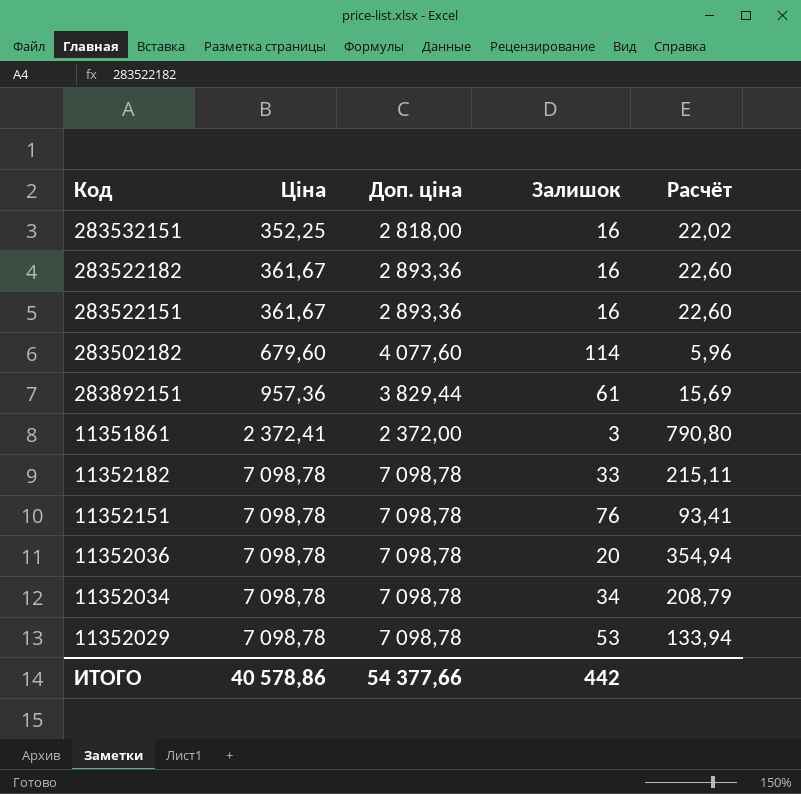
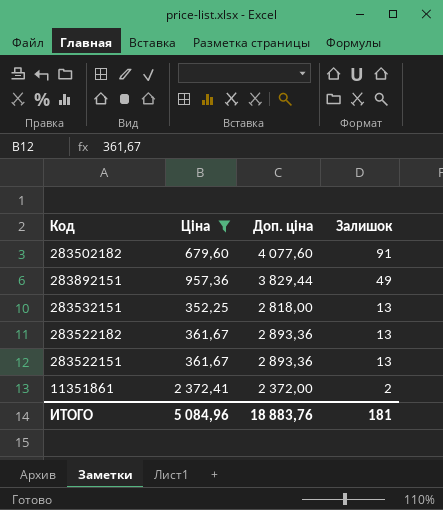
filter: none -> Ціна != 7 098,78
row order: Ціна ascending -> Залишок descending
column Расчёт | formula: [Ціна] / [Залишок] -> none
283502182 | Залишок: 114 -> 91
283892151 | Залишок: 61 -> 49
283532151 | Залишок: 16 -> 13
283522182 | Залишок: 16 -> 13
283522151 | Залишок: 16 -> 13
11351861 | Залишок: 3 -> 2
ИТОГО | Ціна: 40 578,86 -> 5 084,96
ИТОГО | Доп. ціна: 54 377,66 -> 18 883,76
ИТОГО | Залишок: 442 -> 181

